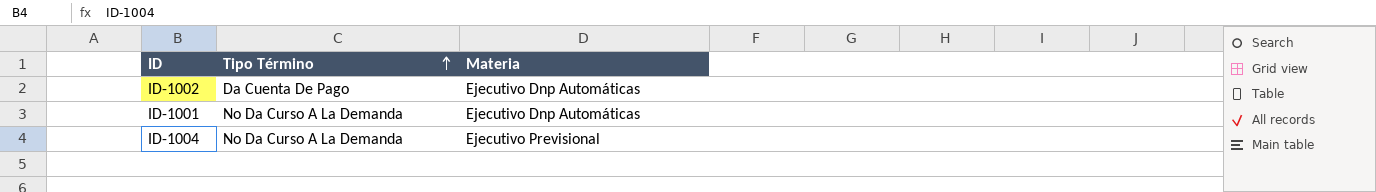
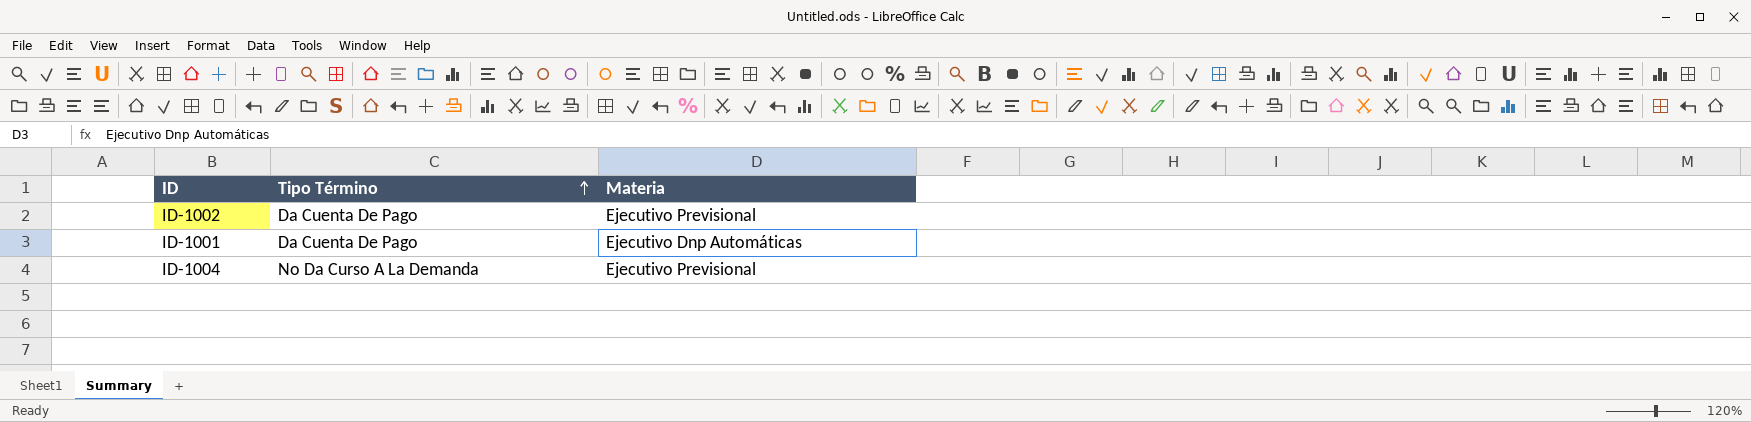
ID-1002 | Materia: Ejecutivo Dnp Automáticas -> Ejecutivo Previsional
ID-1001 | Tipo Término: No Da Curso A La Demanda -> Da Cuenta De Pago

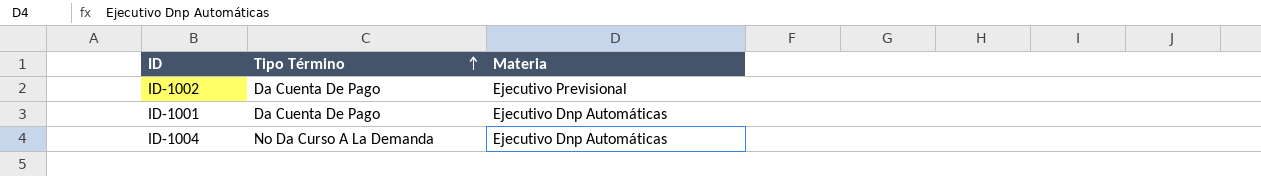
ID-1004 | Materia: Ejecutivo Previsional -> Ejecutivo Dnp Automáticas

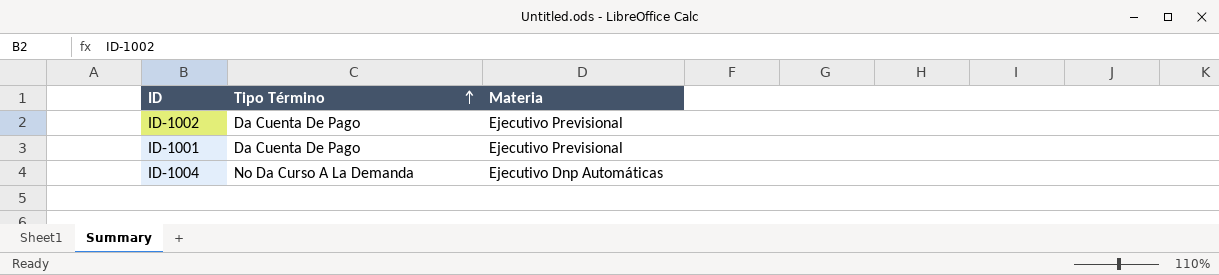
ID-1001 | Materia: Ejecutivo Dnp Automáticas -> Ejecutivo Previsional

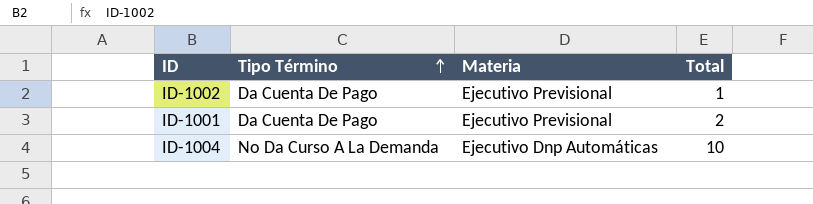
column Total | position: none -> 4

